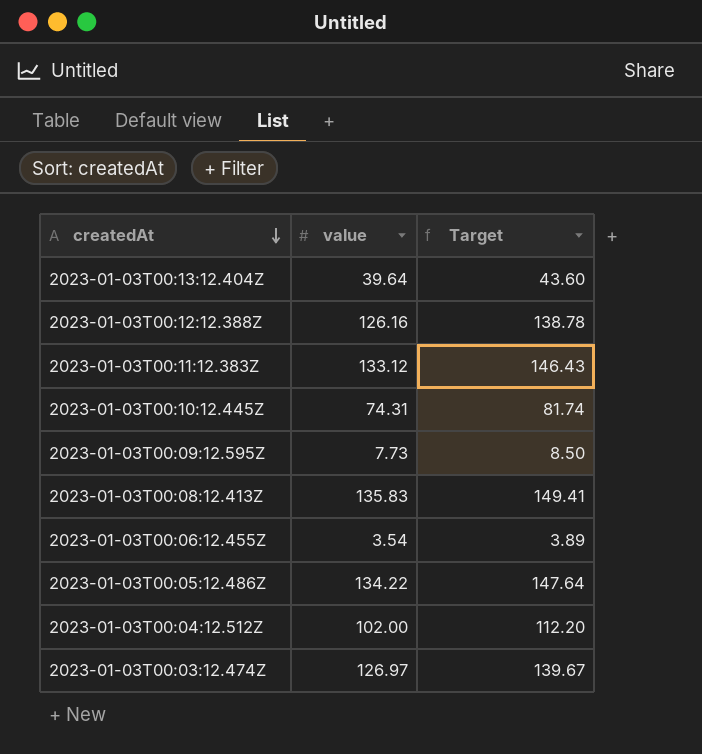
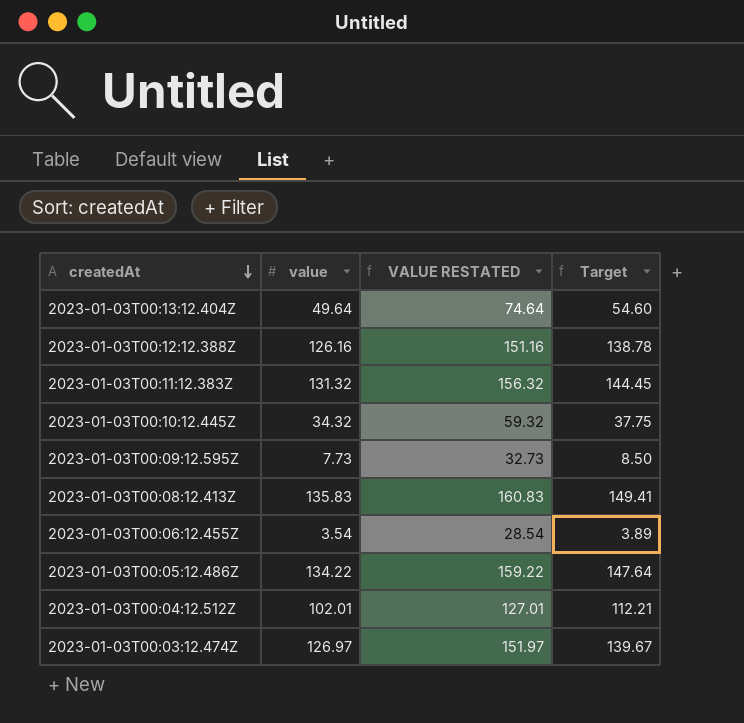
column VALUE RESTATED | formula: none -> [value] + 25
2023-01-03T00:13:12.404Z | value: 39.64 -> 49.64
2023-01-03T00:13:12.404Z | Target: 43.60 -> 54.60
2023-01-03T00:11:12.383Z | value: 133.12 -> 131.32
2023-01-03T00:11:12.383Z | Target: 146.43 -> 144.45
2023-01-03T00:10:12.445Z | value: 74.31 -> 34.32
2023-01-03T00:10:12.445Z | Target: 81.74 -> 37.75
2023-01-03T00:04:12.512Z | value: 102.00 -> 102.01
2023-01-03T00:04:12.512Z | Target: 112.20 -> 112.21

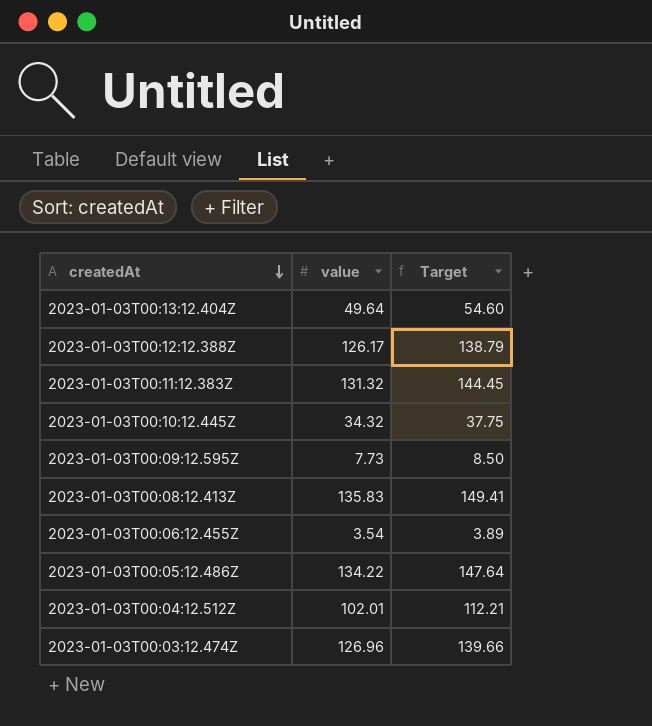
column VALUE RESTATED | formula: [value] + 25 -> none
2023-01-03T00:12:12.388Z | value: 126.16 -> 126.17
2023-01-03T00:12:12.388Z | Target: 138.78 -> 138.79
2023-01-03T00:03:12.474Z | value: 126.97 -> 126.96
2023-01-03T00:03:12.474Z | Target: 139.67 -> 139.66

